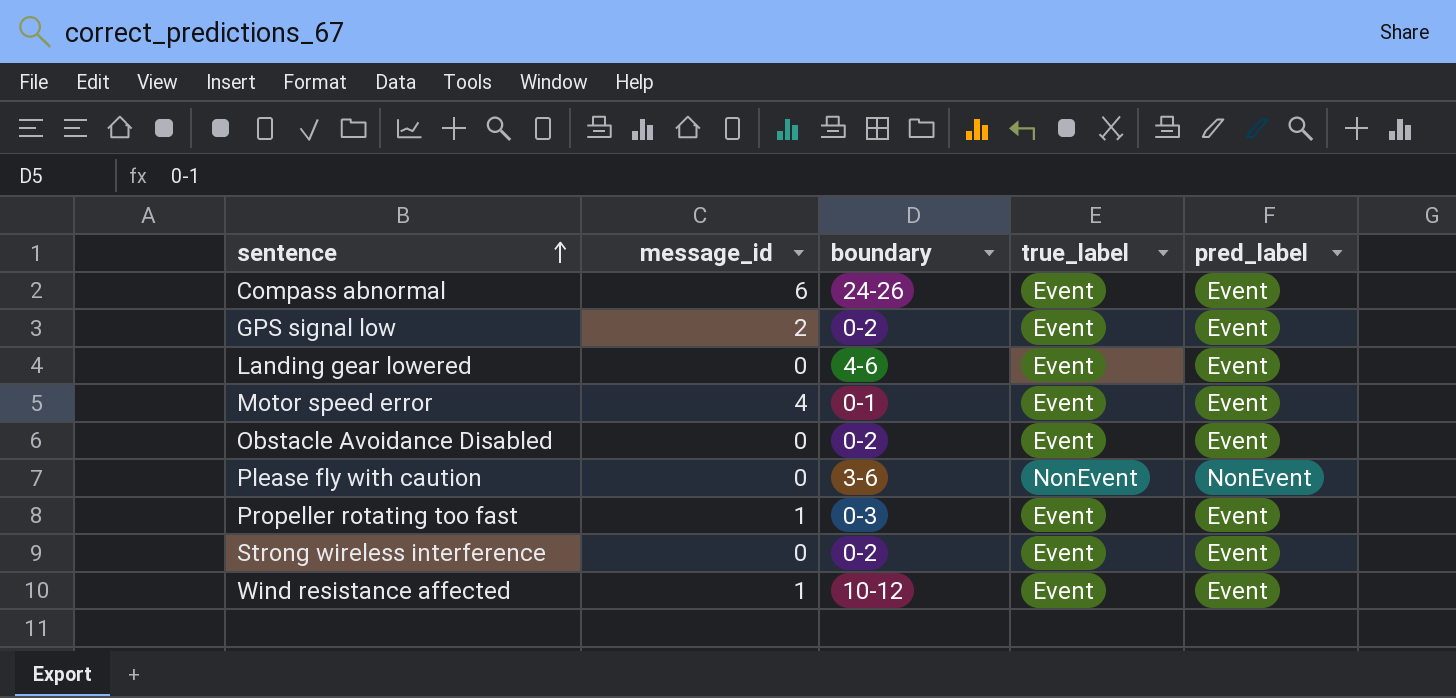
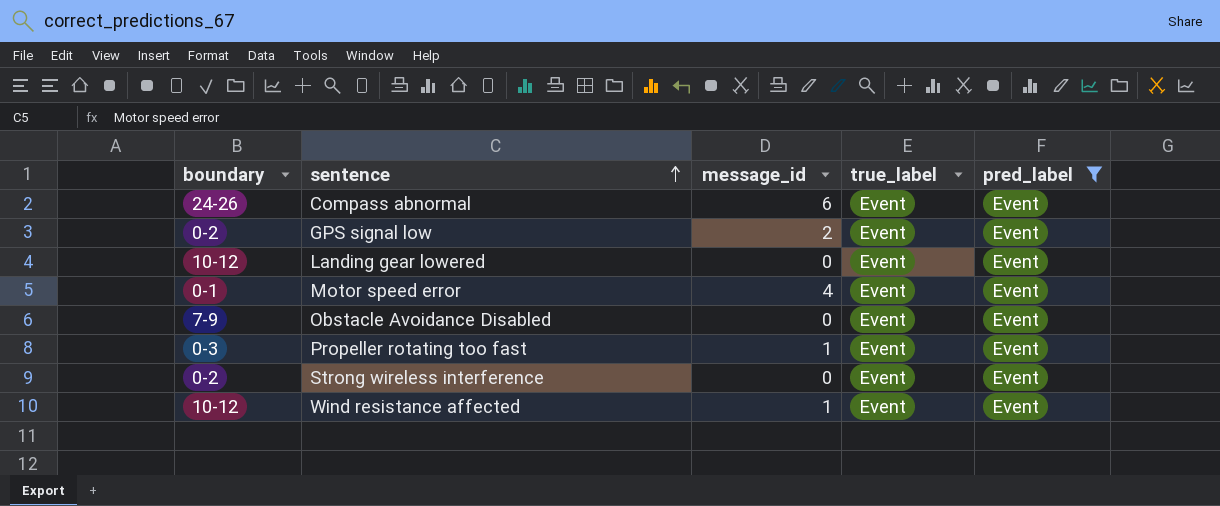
filter: none -> pred_label = Event
column boundary | position: 3 -> 1
Landing gear lowered | boundary: 4-6 -> 10-12
Obstacle Avoidance Disabled | boundary: 0-2 -> 7-9

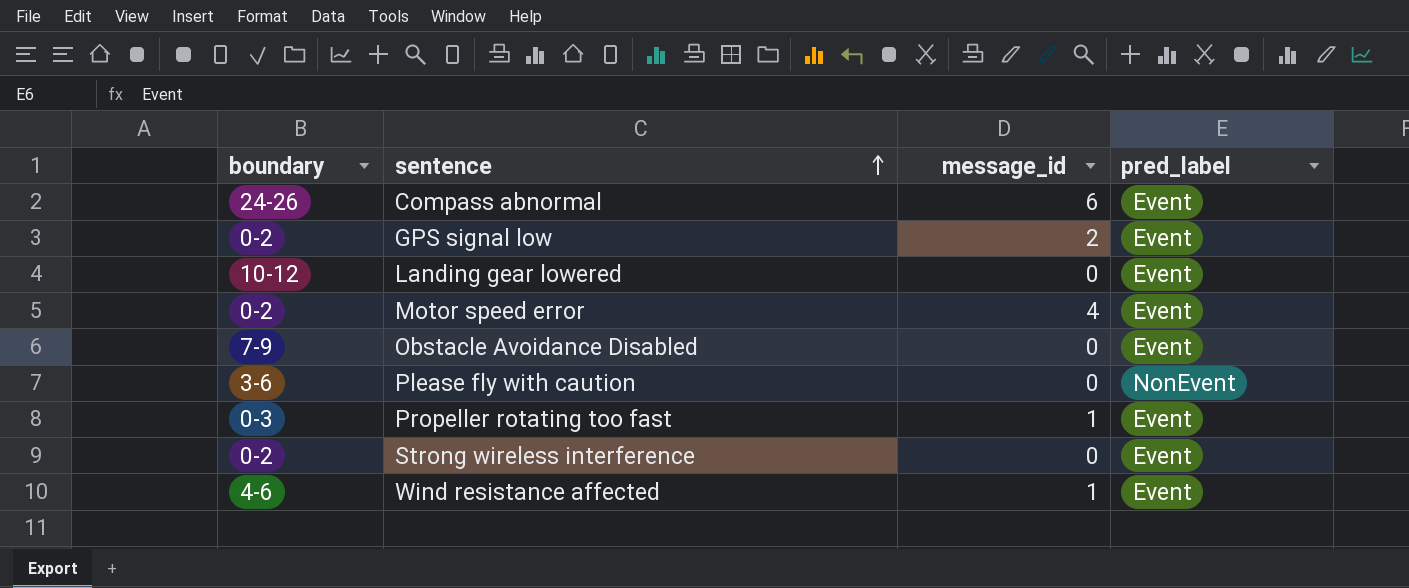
filter: pred_label = Event -> none
column true_label | position: 4 -> none
Motor speed error | boundary: 0-1 -> 0-2
Wind resistance affected | boundary: 10-12 -> 4-6

